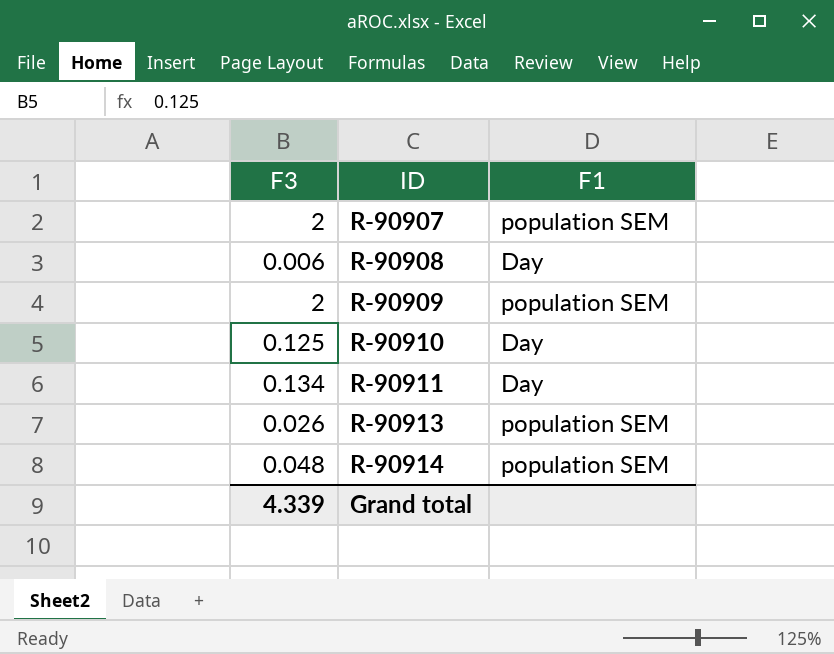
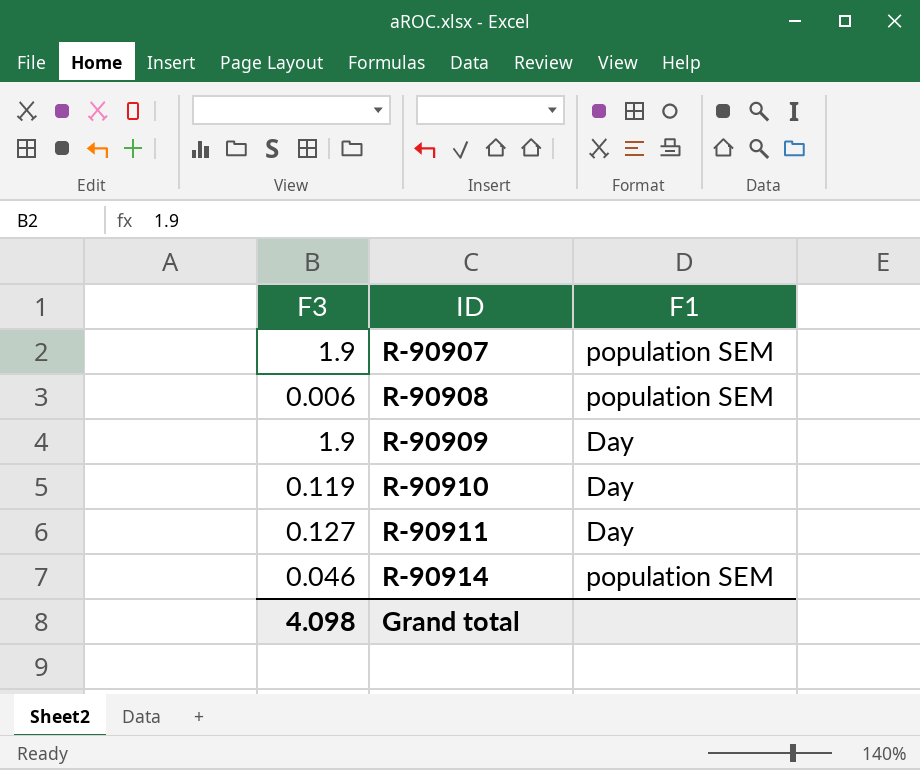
row R-90913: 0.026 | population SEM -> none
R-90907 | F3: 2 -> 1.9
R-90908 | F1: Day -> population SEM
R-90909 | F3: 2 -> 1.9
R-90909 | F1: population SEM -> Day
R-90910 | F3: 0.125 -> 0.119
R-90911 | F3: 0.134 -> 0.127
R-90914 | F3: 0.048 -> 0.046
Grand total | F3: 4.339 -> 4.098

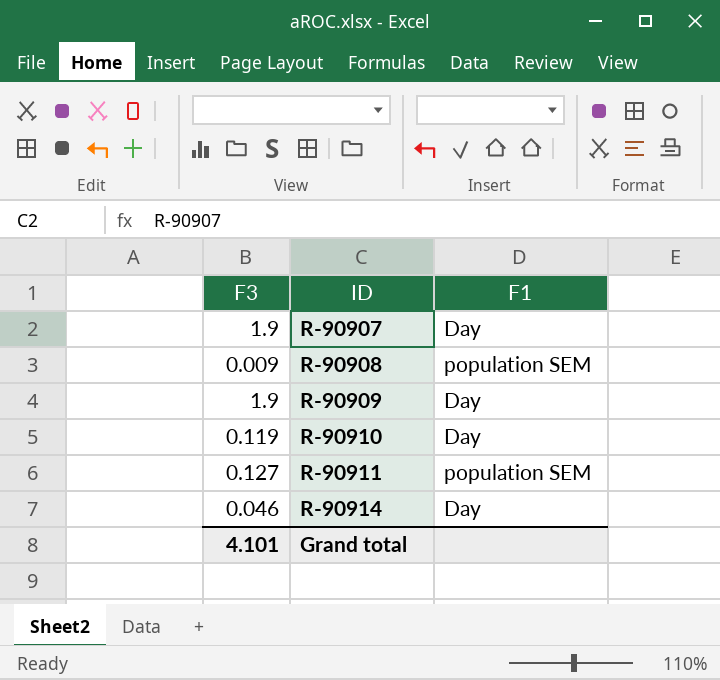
R-90907 | F1: population SEM -> Day
R-90908 | F3: 0.006 -> 0.009
R-90911 | F1: Day -> population SEM
R-90914 | F1: population SEM -> Day
Grand total | F3: 4.098 -> 4.101

